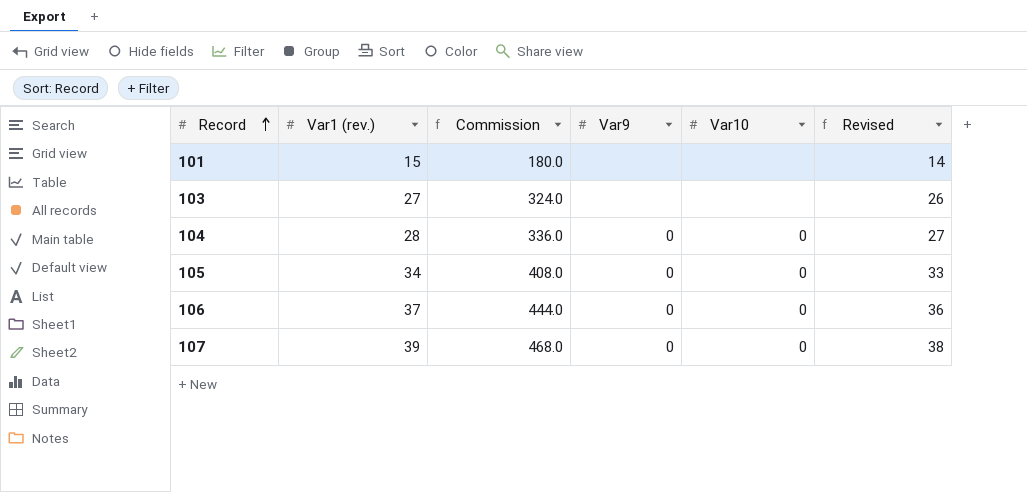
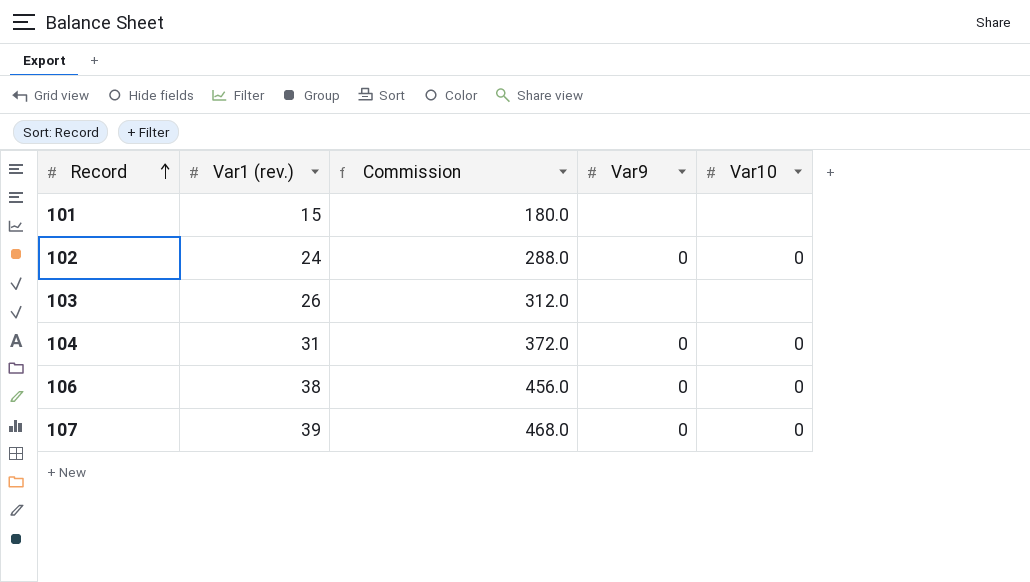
column Revised | formula: [Var1 (rev.)] - 1 -> none
row 105: 34 | 408.0 | 0 | 0 | 33 -> none
row 102: none -> 24 | 288.0 | 0 | 0
103 | Var1 (rev.): 27 -> 26
103 | Commission: 324.0 -> 312.0
104 | Var1 (rev.): 28 -> 31
104 | Commission: 336.0 -> 372.0
106 | Var1 (rev.): 37 -> 38
106 | Commission: 444.0 -> 456.0

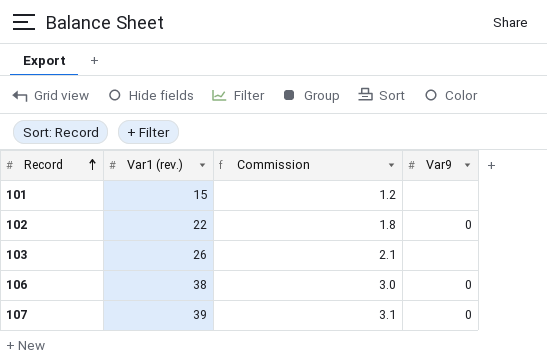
column Var10 | position: 5 -> none
column Commission | formula: [Var1 (rev.)] * 12 -> [Var1 (rev.)] * 0.08
row 104: 31 | 372.0 | 0 | 0 -> none
102 | Var1 (rev.): 24 -> 22

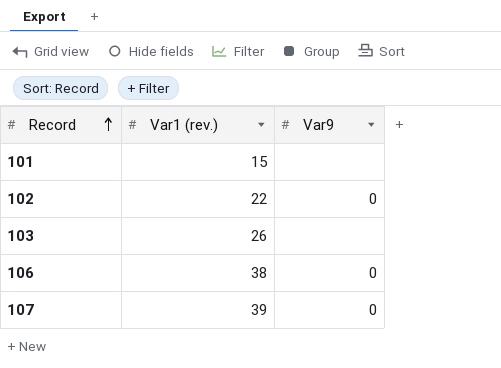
column Commission | formula: [Var1 (rev.)] * 0.08 -> none

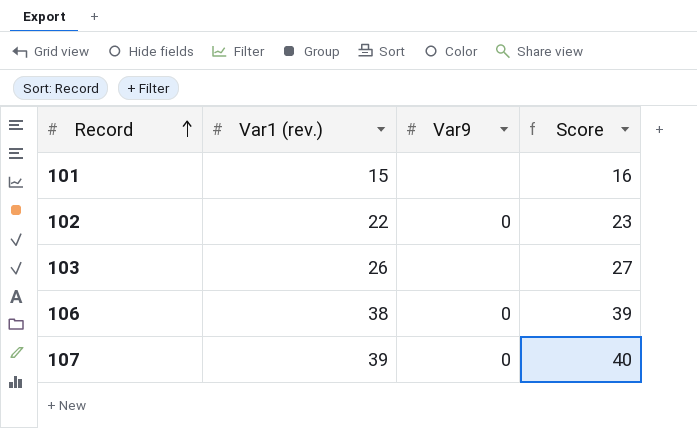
column Score | formula: none -> [Var1 (rev.)] + 1

